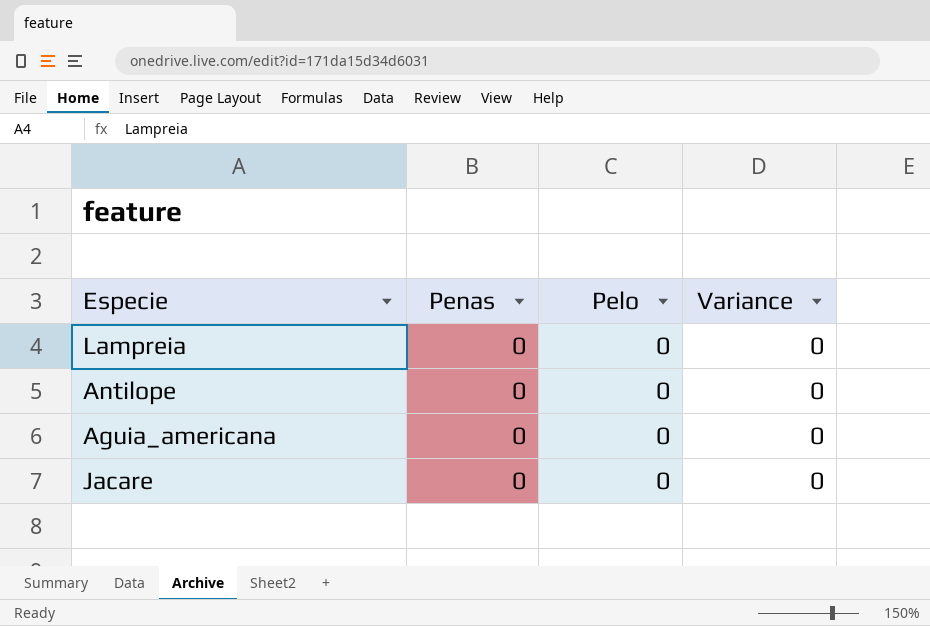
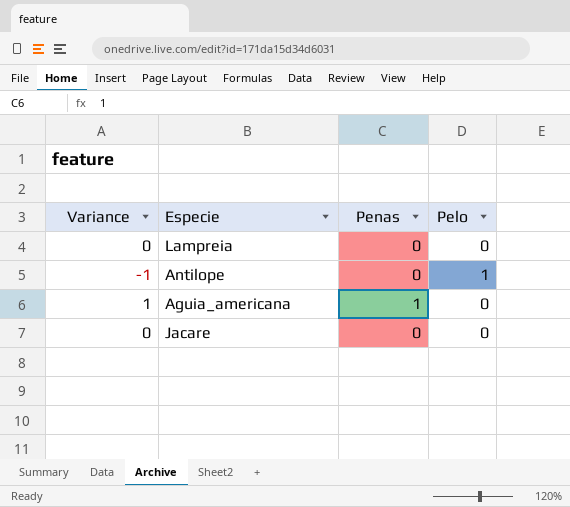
column Variance | position: 4 -> 1
Antilope | Variance: 0 -> -1
Antilope | Pelo: 0 -> 1
Aguia_americana | Variance: 0 -> 1
Aguia_americana | Penas: 0 -> 1

